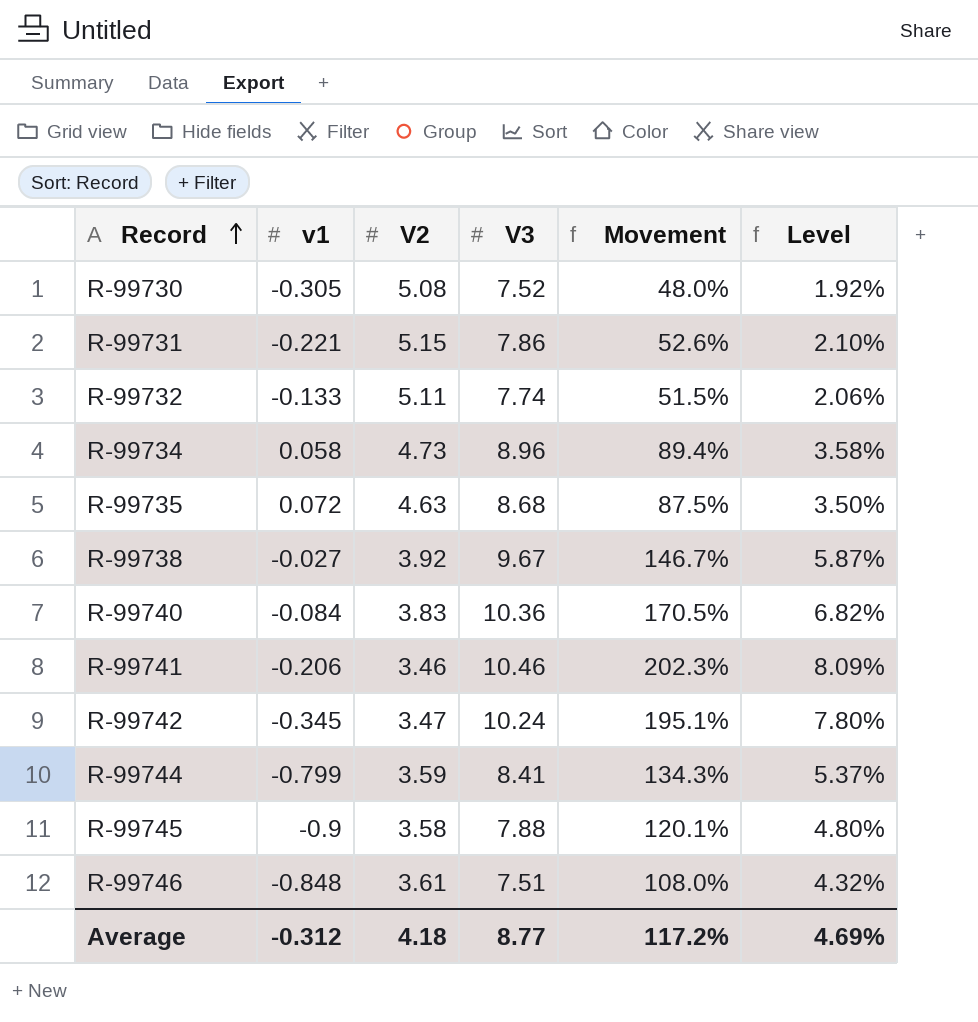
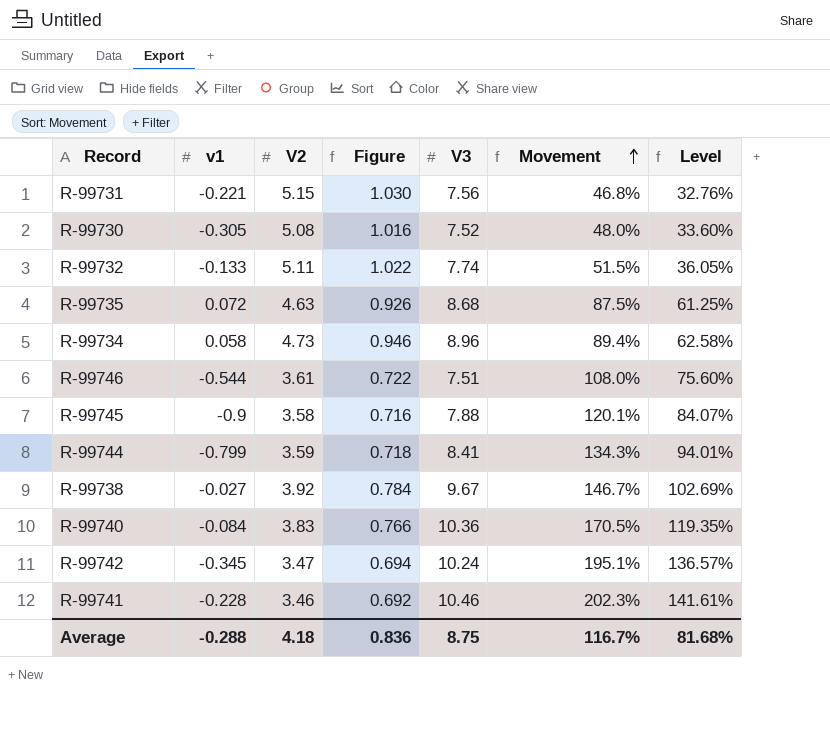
row order: Record ascending -> Movement ascending
column Figure | formula: none -> [V2] * 0.2
column Level | formula: [Movement] * 0.04 -> [Movement] * 0.7
R-99731 | V3: 7.86 -> 7.56
R-99731 | Movement: 52.6% -> 46.8%
R-99746 | v1: -0.848 -> -0.544
R-99741 | v1: -0.206 -> -0.228
Average | v1: -0.312 -> -0.288
Average | V3: 8.77 -> 8.75
Average | Movement: 117.2% -> 116.7%
Average | Level: 4.69% -> 81.68%

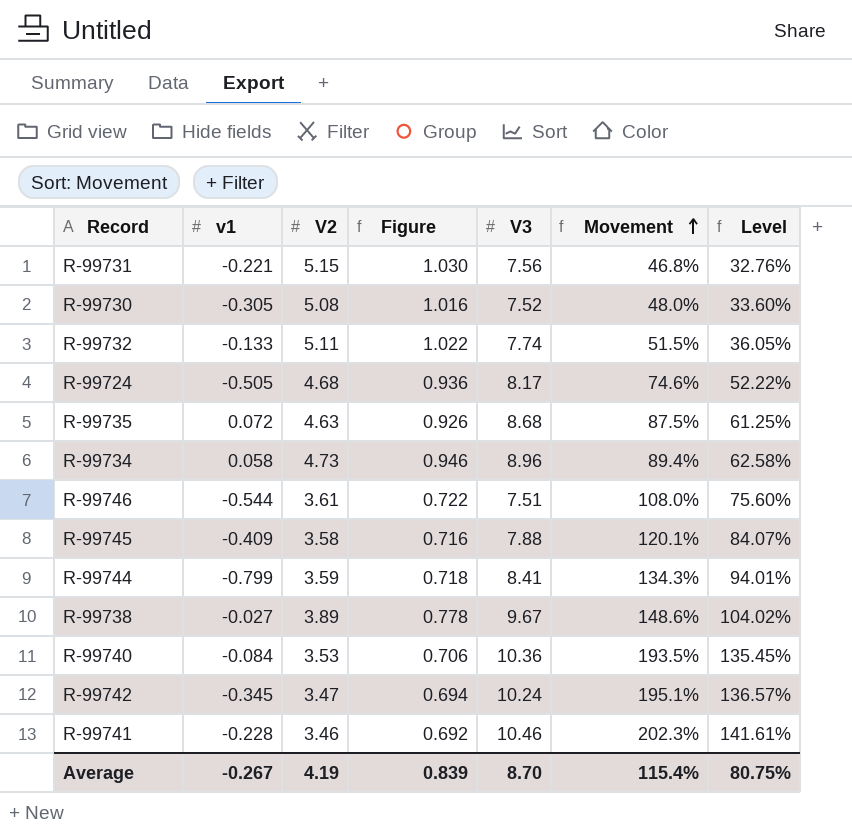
row R-99724: none -> -0.505 | 4.68 | 0.936 | 8.17 | 74.6% | 52.22%
R-99745 | v1: -0.9 -> -0.409
R-99738 | V2: 3.92 -> 3.89
R-99738 | Figure: 0.784 -> 0.778
R-99738 | Movement: 146.7% -> 148.6%
R-99738 | Level: 102.69% -> 104.02%
R-99740 | V2: 3.83 -> 3.53
R-99740 | Figure: 0.766 -> 0.706
R-99740 | Movement: 170.5% -> 193.5%
R-99740 | Level: 119.35% -> 135.45%
Average | v1: -0.288 -> -0.267
Average | V2: 4.18 -> 4.19
Average | Figure: 0.836 -> 0.839
Average | V3: 8.75 -> 8.70
Average | Movement: 116.7% -> 115.4%
Average | Level: 81.68% -> 80.75%

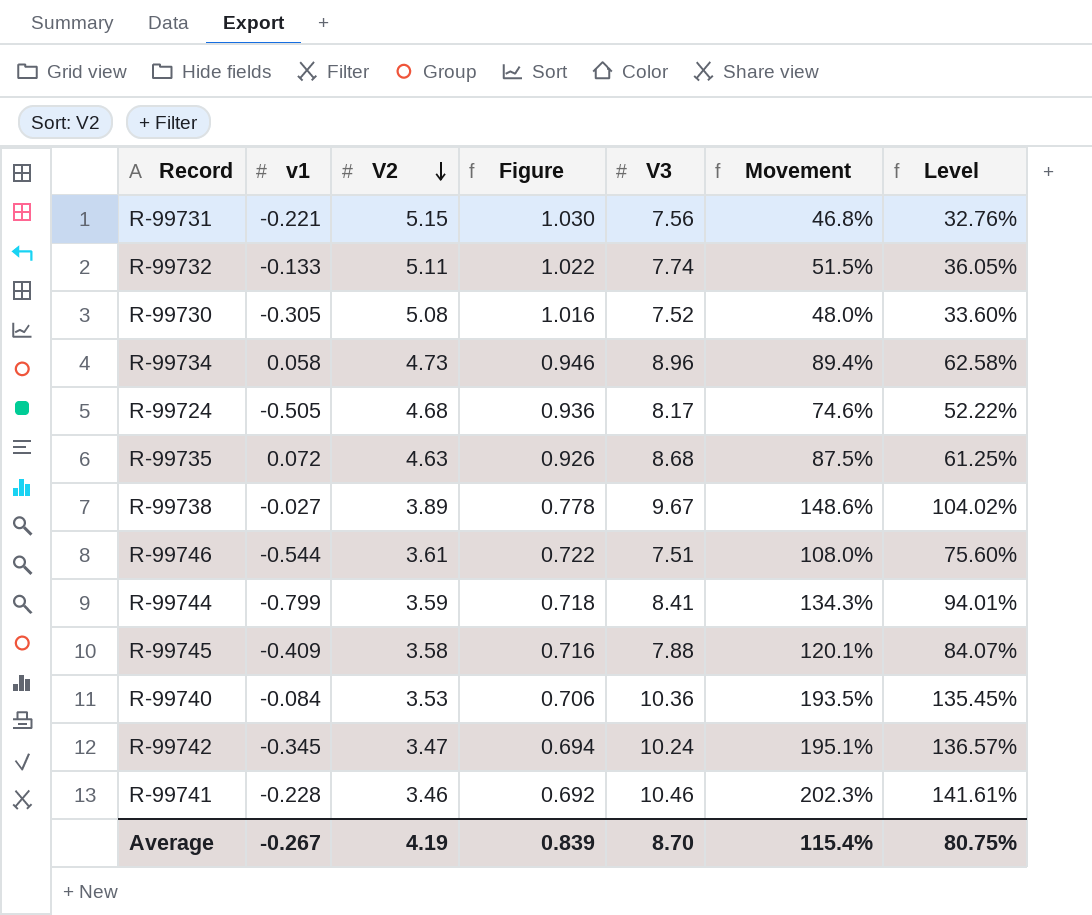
row order: Movement ascending -> V2 descending

